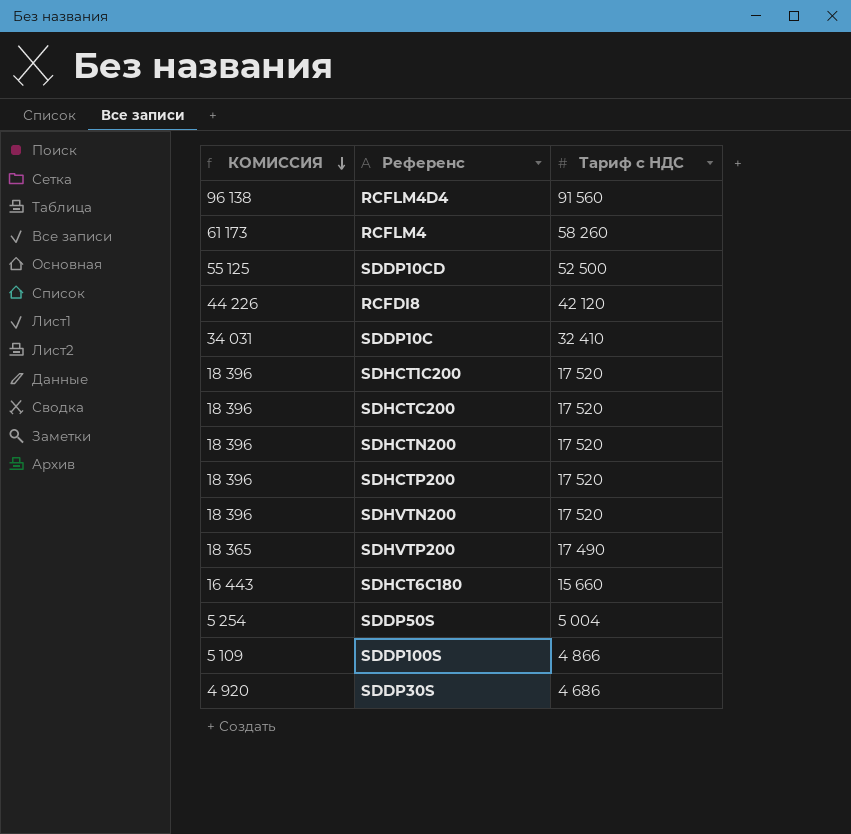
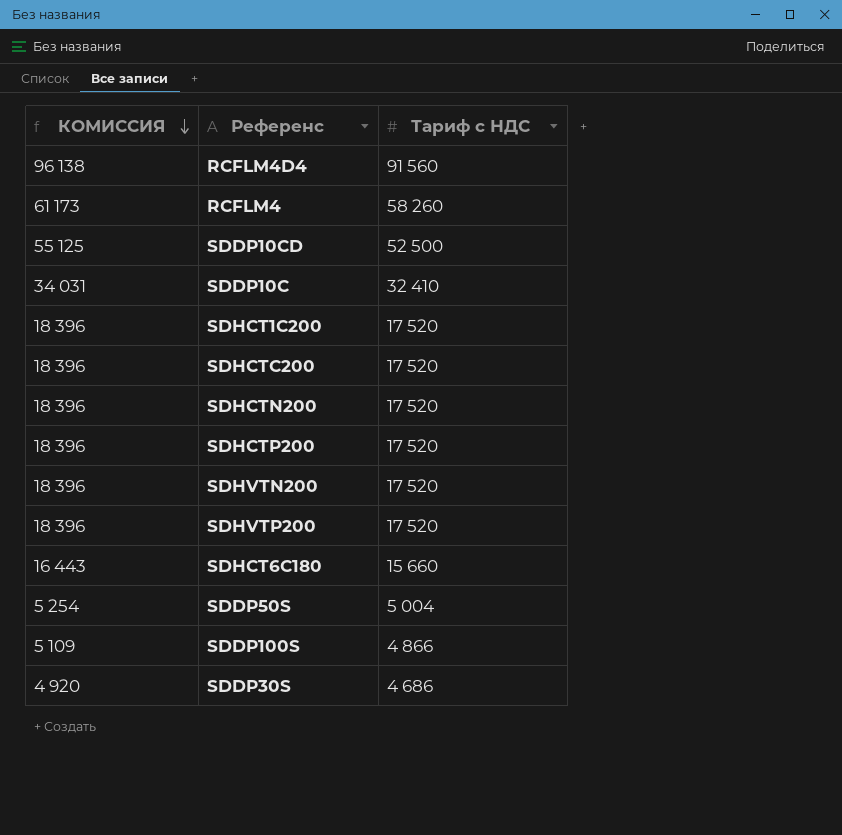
row RCFDI8: 44 226 | 42 120 -> none
SDHVTP200 | КОМИССИЯ: 18 365 -> 18 396
SDHVTP200 | Тариф с НДС: 17 490 -> 17 520

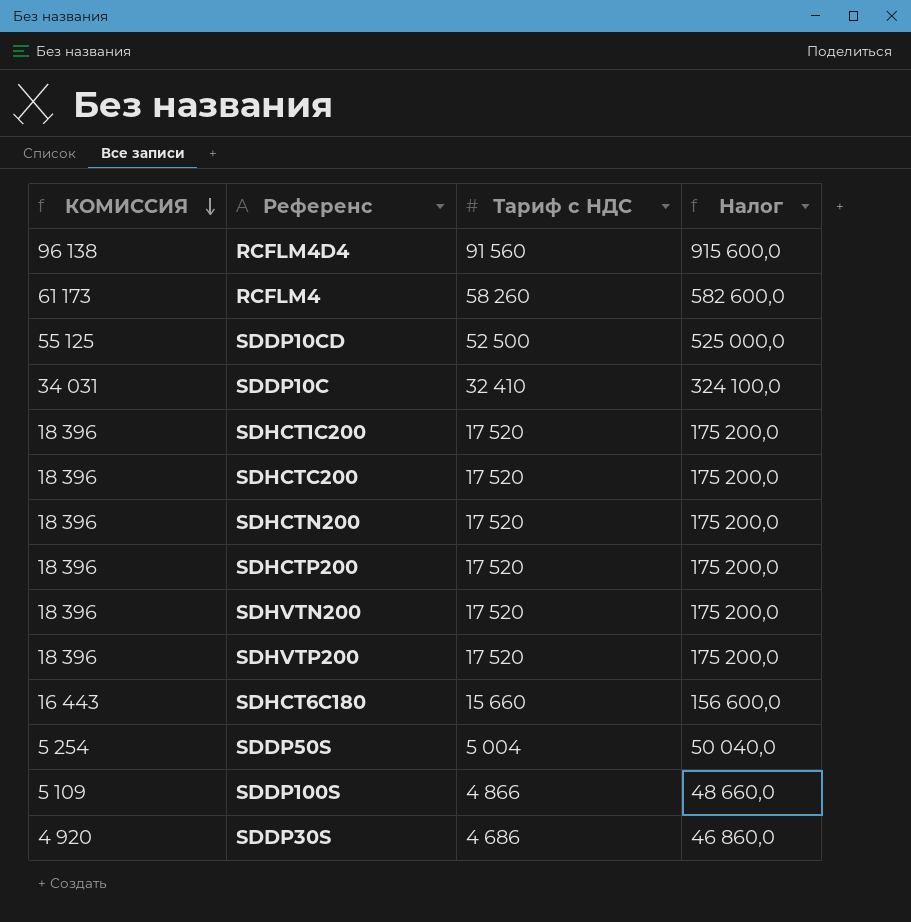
column Налог | formula: none -> [Тариф с НДС] * 10

